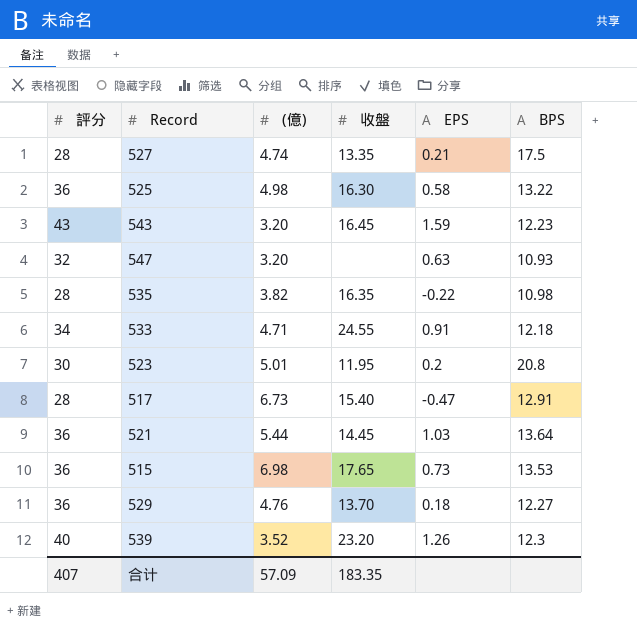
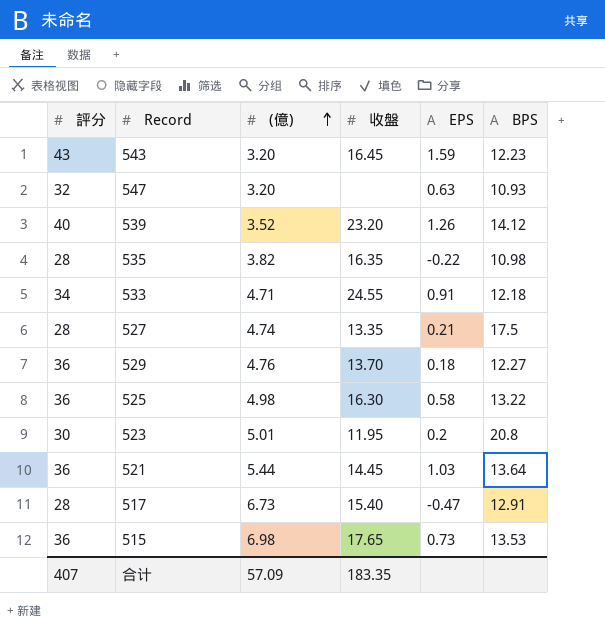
row order: none -> (億) ascending
539 | BPS: 12.3 -> 14.12

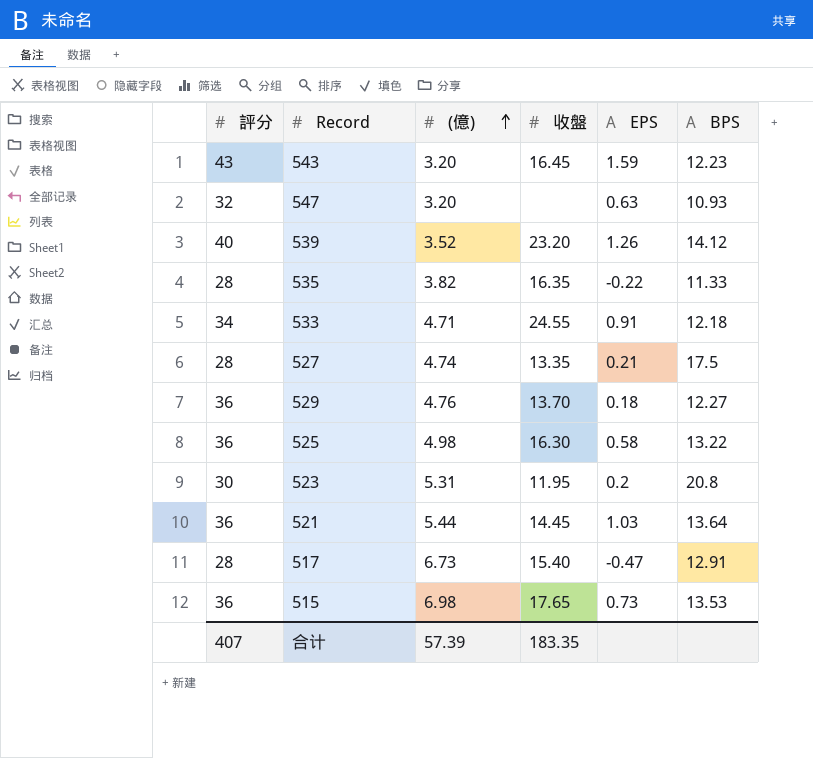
535 | BPS: 10.98 -> 11.33
523 | (億): 5.01 -> 5.31
合计 | (億): 57.09 -> 57.39

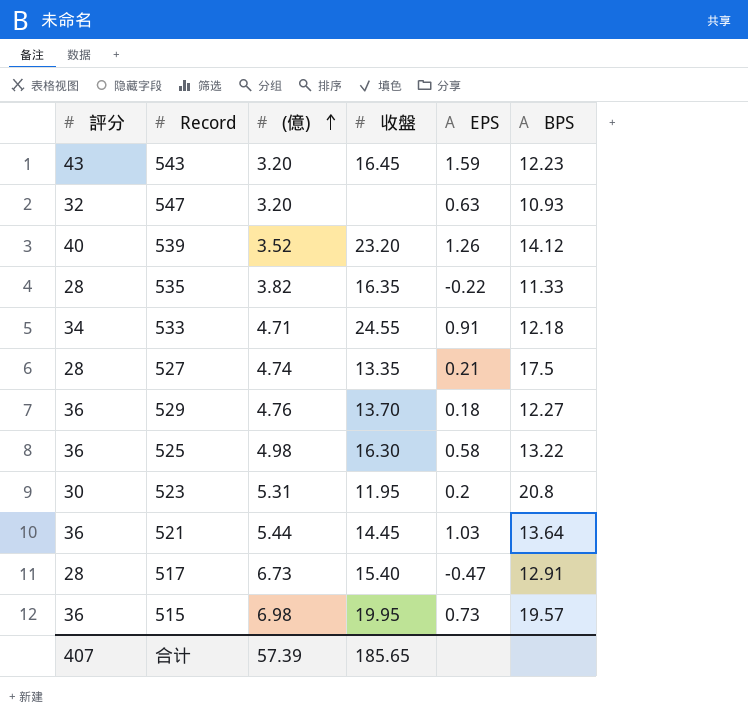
515 | 收盤: 17.65 -> 19.95
515 | BPS: 13.53 -> 19.57
合计 | 收盤: 183.35 -> 185.65

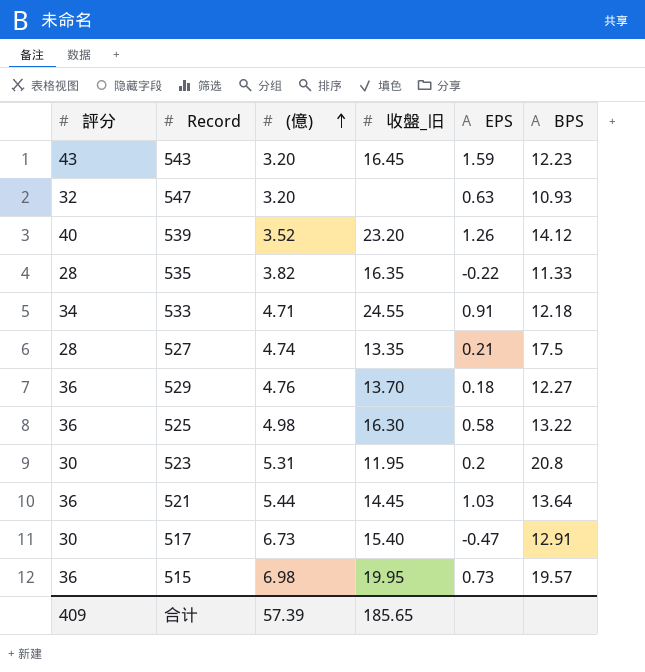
column name: 收盤 -> 收盤_旧
517 | 評分: 28 -> 30
合计 | 評分: 407 -> 409

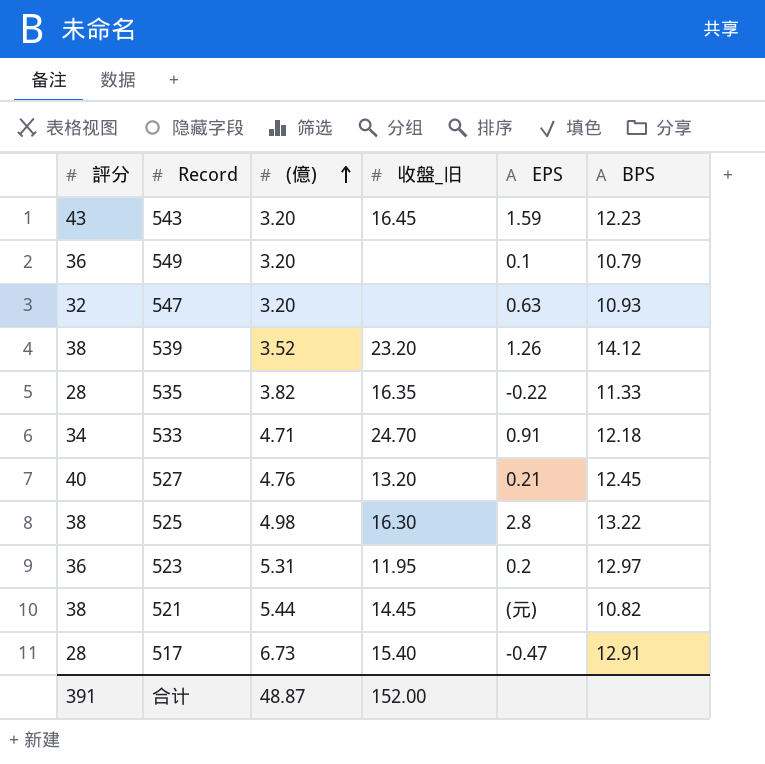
row 529: 36 | 4.76 | 13.70 | 0.18 | 12.27 -> none
row 515: 36 | 6.98 | 19.95 | 0.73 | 19.57 -> none
row 549: none -> 36 | 3.20 | none | 0.1 | 10.79
539 | 評分: 40 -> 38
533 | 收盤_旧: 24.55 -> 24.70
527 | 評分: 28 -> 40
527 | (億): 4.74 -> 4.76
527 | 收盤_旧: 13.35 -> 13.20
527 | BPS: 17.5 -> 12.45
525 | 評分: 36 -> 38
525 | EPS: 0.58 -> 2.8
523 | 評分: 30 -> 36
523 | BPS: 20.8 -> 12.97
521 | 評分: 36 -> 38
521 | EPS: 1.03 -> (元)
521 | BPS: 13.64 -> 10.82
517 | 評分: 30 -> 28
合计 | 評分: 409 -> 391
合计 | (億): 57.39 -> 48.87
合计 | 收盤_旧: 185.65 -> 152.00

